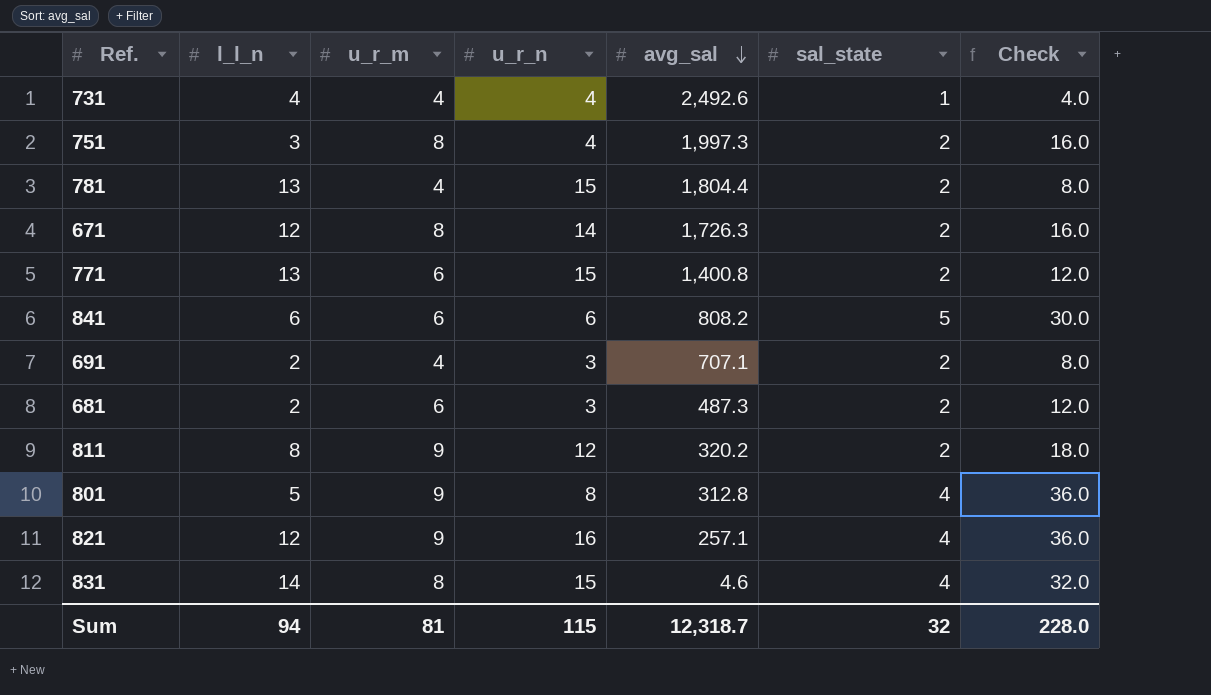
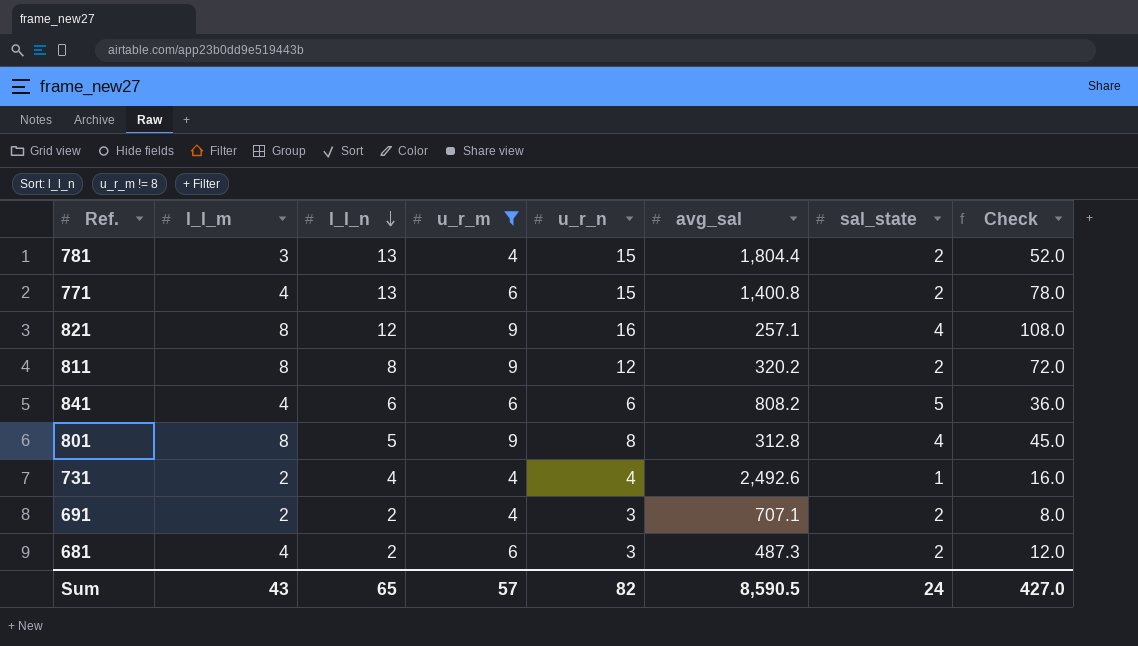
filter: none -> u_r_m != 8
row order: avg_sal descending -> l_l_n descending
column l_l_m | position: none -> 2
column Check | formula: [u_r_m] * [sal_state] -> [l_l_n] * [u_r_m]
Sum | l_l_n: 94 -> 65
Sum | u_r_m: 81 -> 57
Sum | u_r_n: 115 -> 82
Sum | avg_sal: 12,318.7 -> 8,590.5
Sum | sal_state: 32 -> 24
Sum | Check: 228.0 -> 427.0

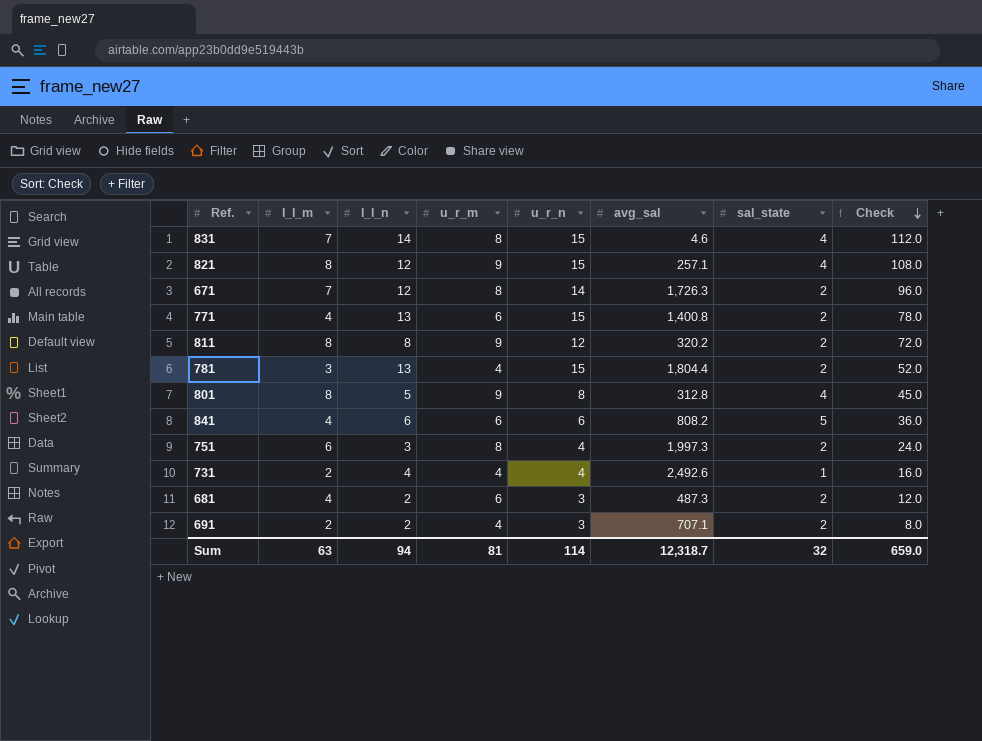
filter: u_r_m != 8 -> none
row order: l_l_n descending -> Check descending
821 | u_r_n: 16 -> 15
Sum | l_l_m: 43 -> 63
Sum | l_l_n: 65 -> 94
Sum | u_r_m: 57 -> 81
Sum | u_r_n: 82 -> 114
Sum | avg_sal: 8,590.5 -> 12,318.7
Sum | sal_state: 24 -> 32
Sum | Check: 427.0 -> 659.0

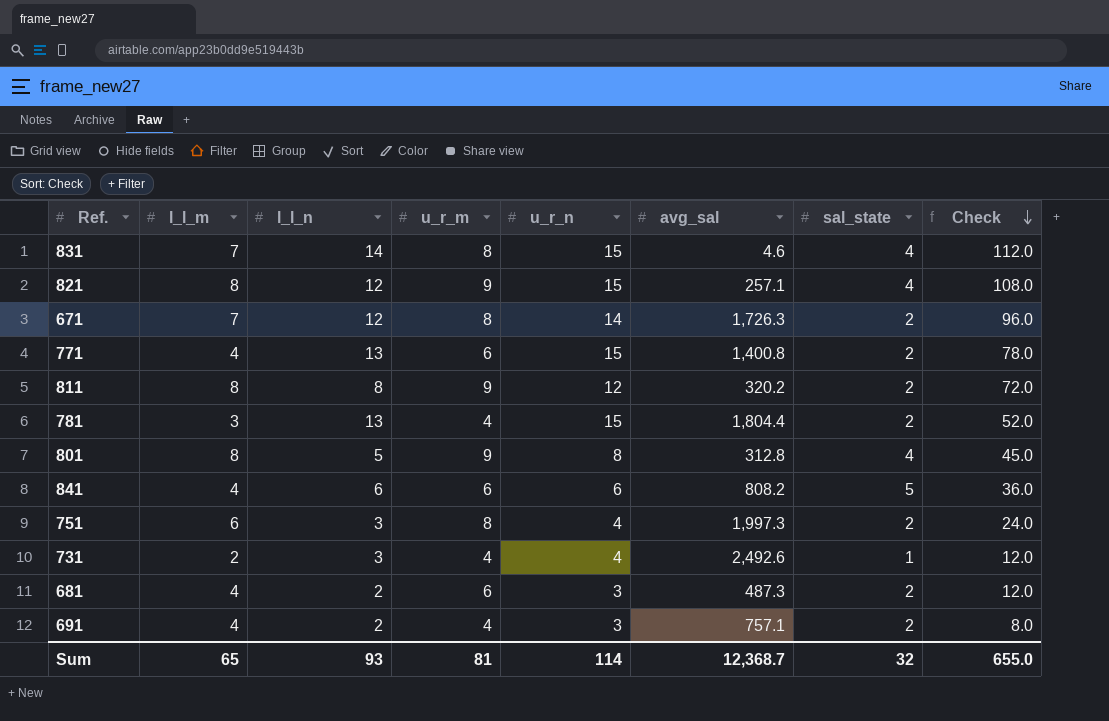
731 | l_l_n: 4 -> 3
731 | Check: 16.0 -> 12.0
691 | l_l_m: 2 -> 4
691 | avg_sal: 707.1 -> 757.1
Sum | l_l_m: 63 -> 65
Sum | l_l_n: 94 -> 93
Sum | avg_sal: 12,318.7 -> 12,368.7
Sum | Check: 659.0 -> 655.0

